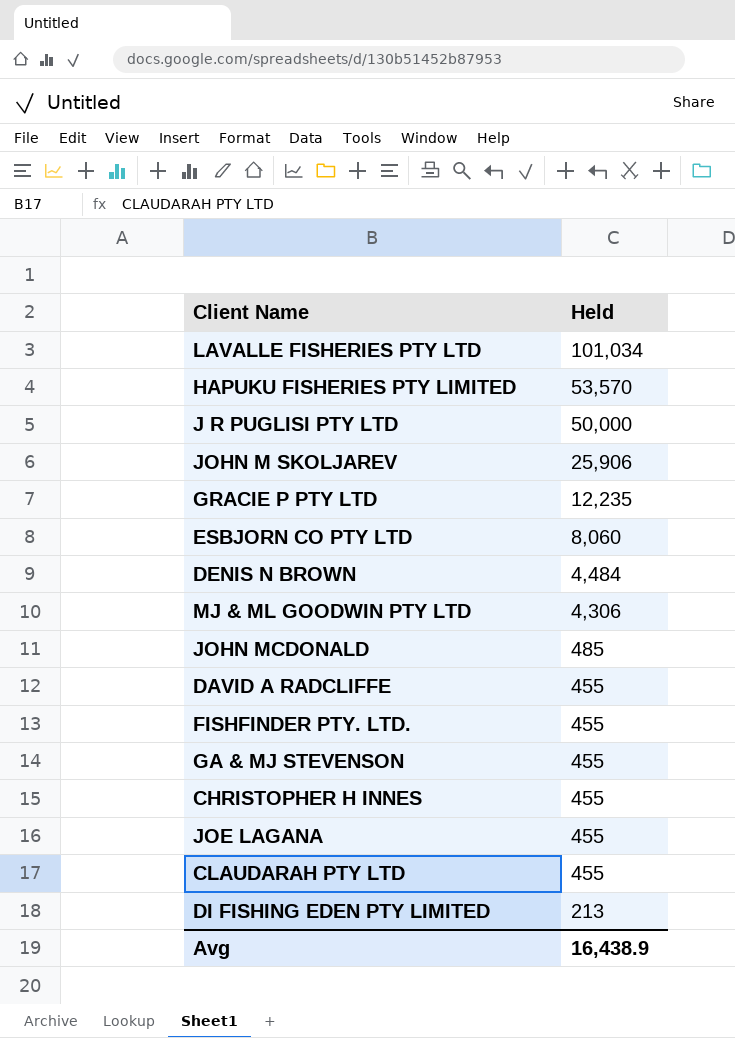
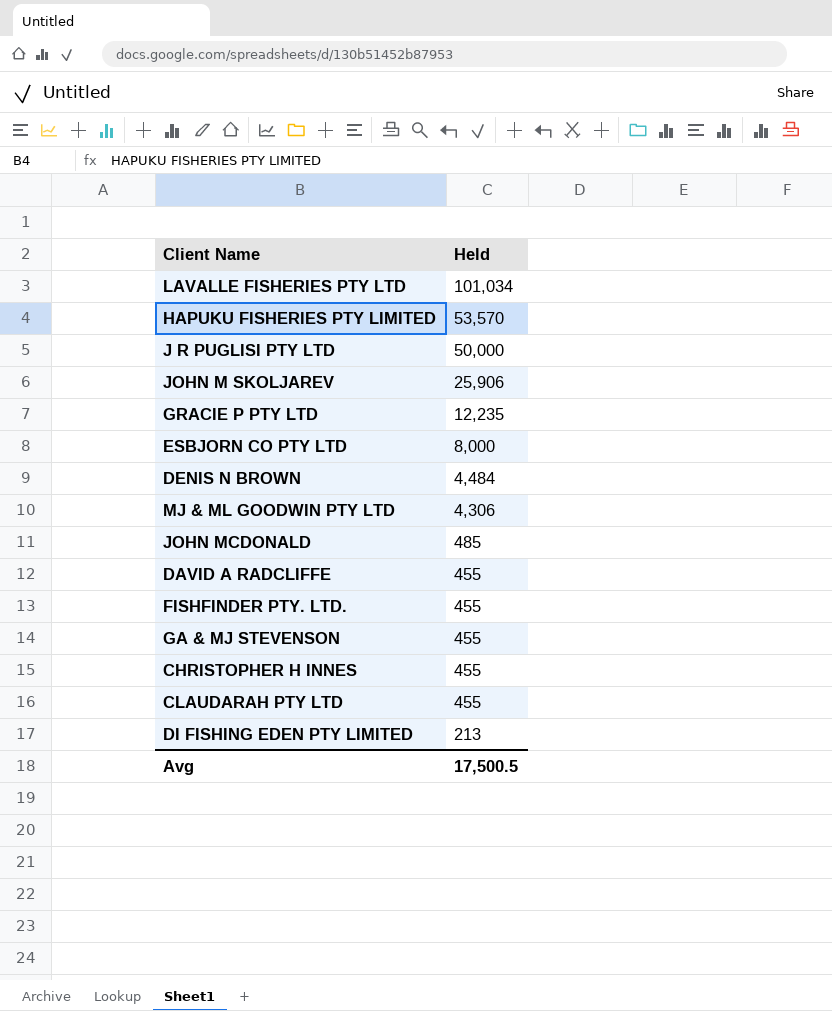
row JOE LAGANA: 455 -> none
ESBJORN CO PTY LTD | Held: 8,060 -> 8,000
Avg | Held: 16,438.9 -> 17,500.5

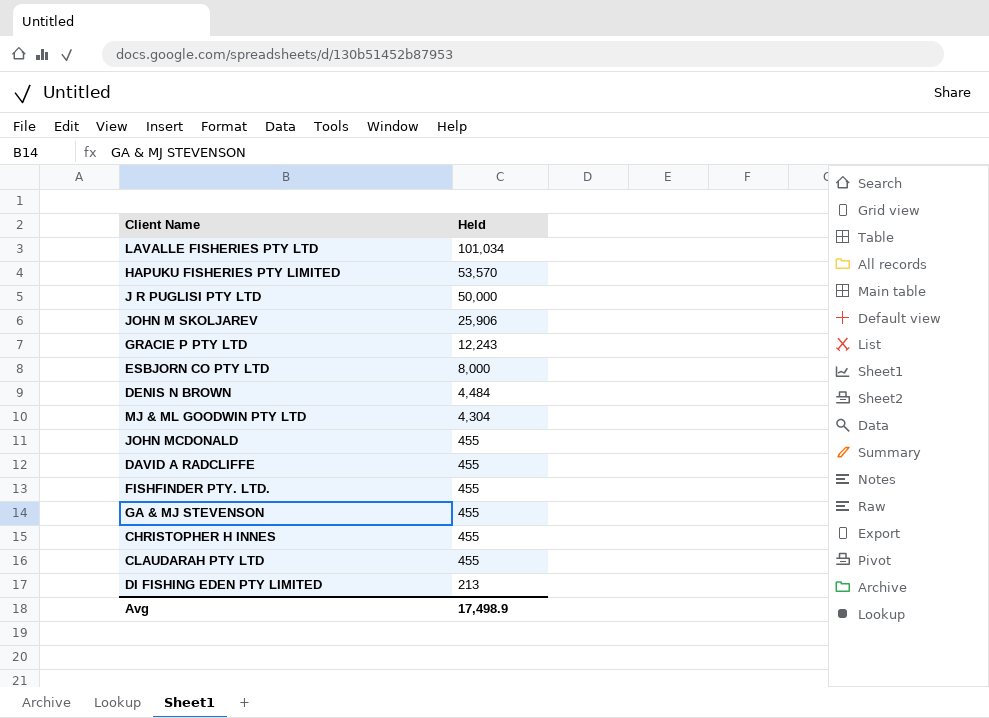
GRACIE P PTY LTD | Held: 12,235 -> 12,243
MJ & ML GOODWIN PTY LTD | Held: 4,306 -> 4,304
JOHN MCDONALD | Held: 485 -> 455
Avg | Held: 17,500.5 -> 17,498.9

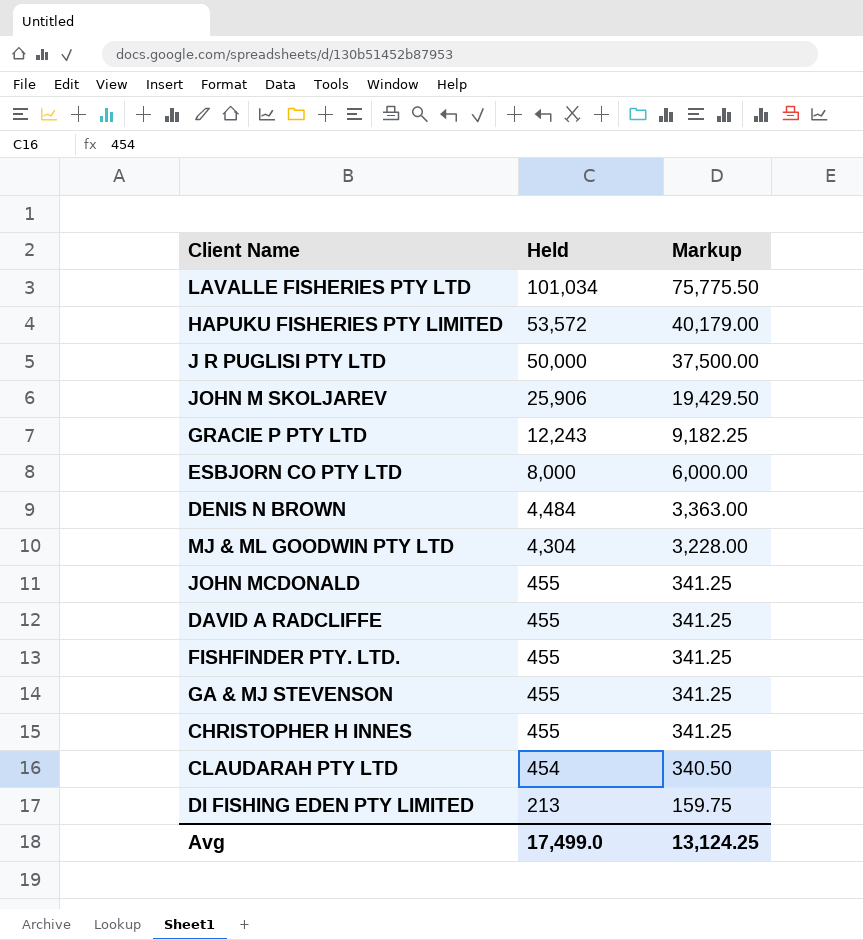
column Markup | formula: none -> [Held] * 0.75
HAPUKU FISHERIES PTY LIMITED | Held: 53,570 -> 53,572
CLAUDARAH PTY LTD | Held: 455 -> 454
Avg | Held: 17,498.9 -> 17,499.0

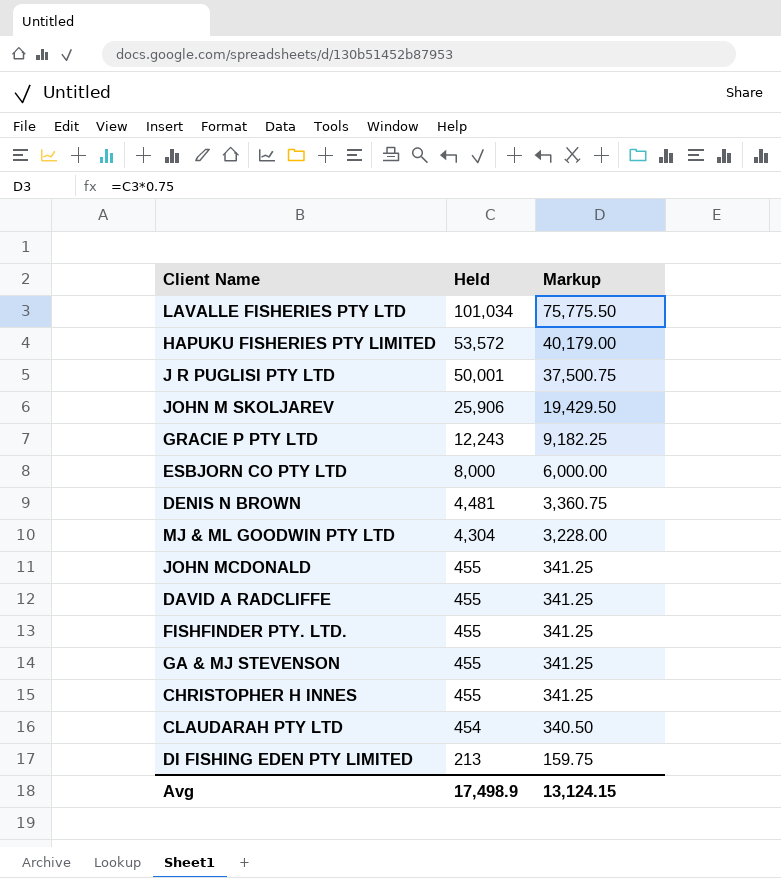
J R PUGLISI PTY LTD | Held: 50,000 -> 50,001
J R PUGLISI PTY LTD | Markup: 37,500.00 -> 37,500.75
DENIS N BROWN | Held: 4,484 -> 4,481
DENIS N BROWN | Markup: 3,363.00 -> 3,360.75
Avg | Held: 17,499.0 -> 17,498.9
Avg | Markup: 13,124.25 -> 13,124.15

